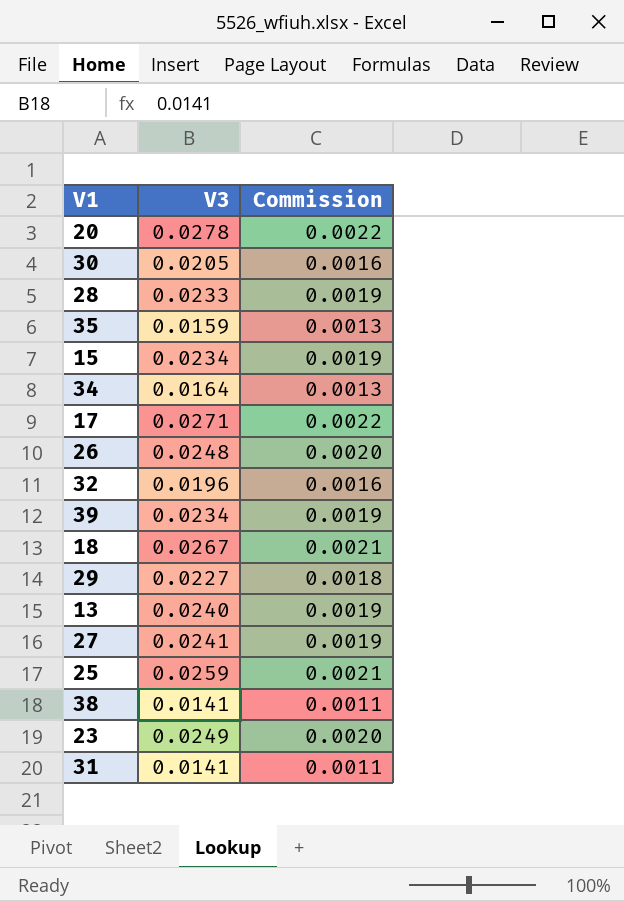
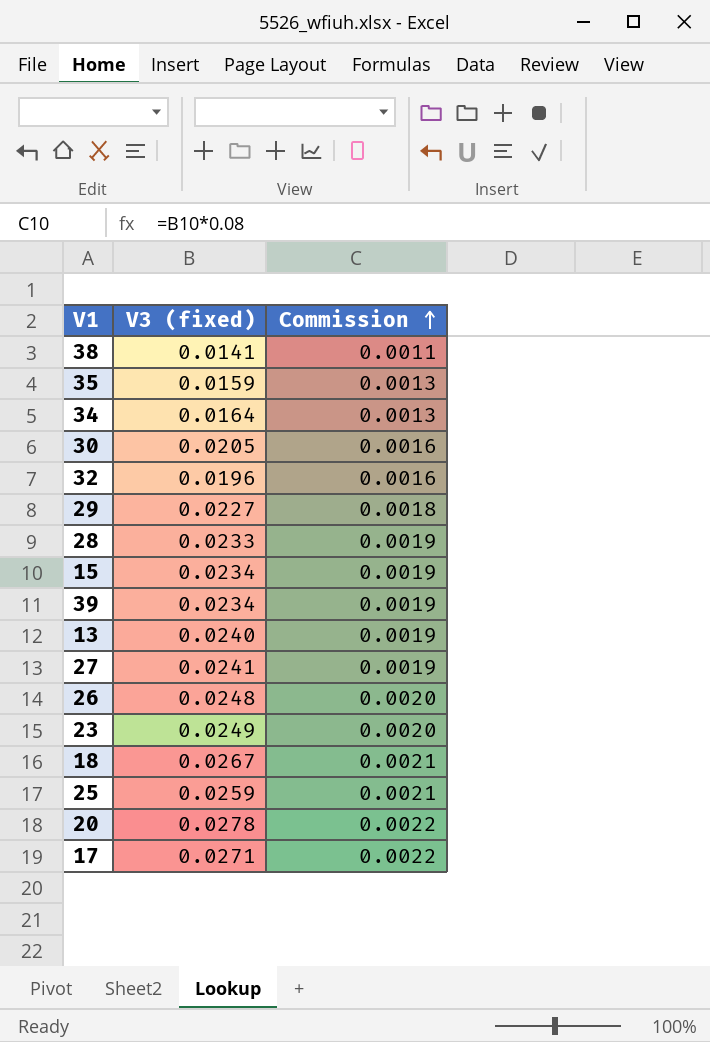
row order: none -> Commission ascending
column name: V3 -> V3 (fixed)
row 31: 0.0141 | 0.0011 -> none

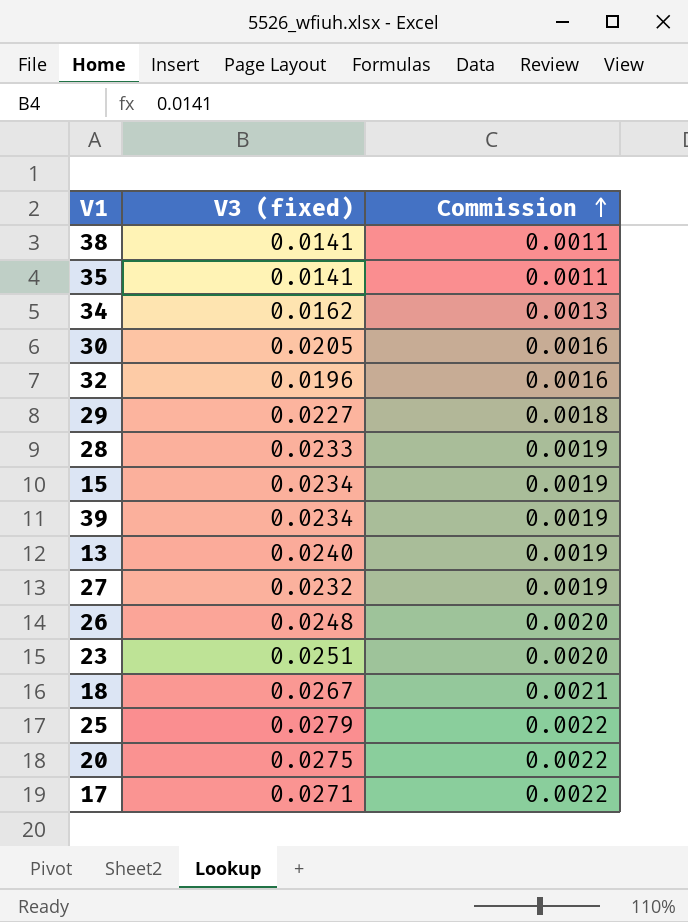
35 | V3 (fixed): 0.0159 -> 0.0141
35 | Commission: 0.0013 -> 0.0011
34 | V3 (fixed): 0.0164 -> 0.0162
27 | V3 (fixed): 0.0241 -> 0.0232
23 | V3 (fixed): 0.0249 -> 0.0251
25 | V3 (fixed): 0.0259 -> 0.0279
25 | Commission: 0.0021 -> 0.0022
20 | V3 (fixed): 0.0278 -> 0.0275

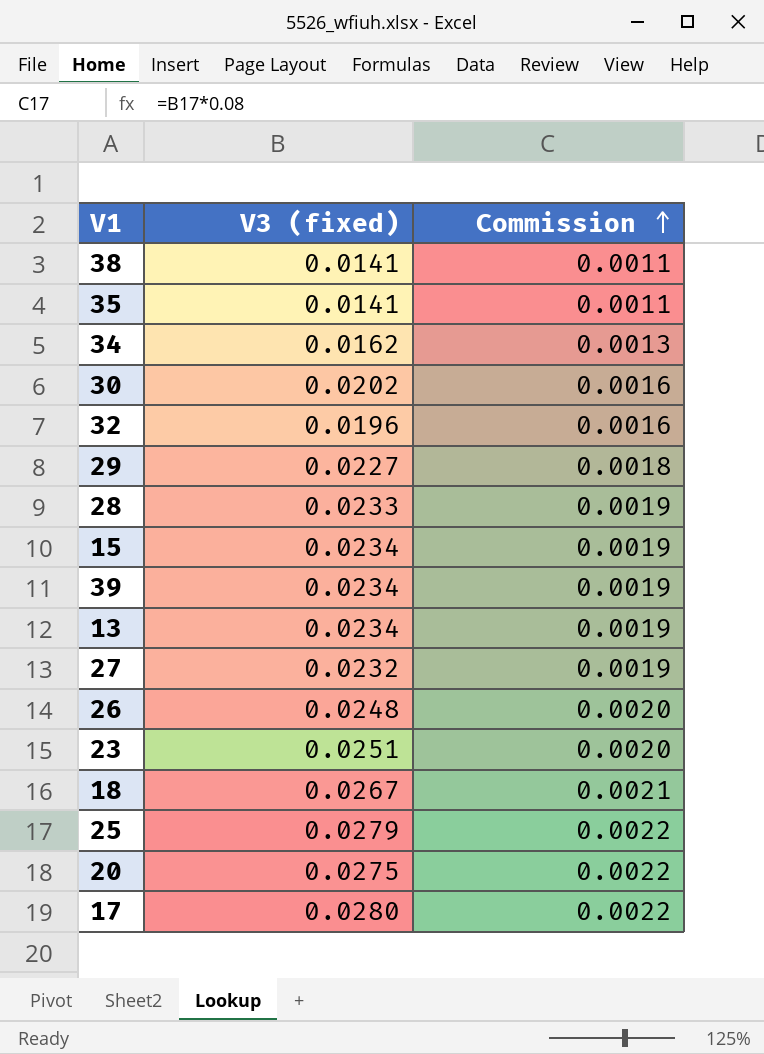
30 | V3 (fixed): 0.0205 -> 0.0202
13 | V3 (fixed): 0.0240 -> 0.0234
17 | V3 (fixed): 0.0271 -> 0.0280

